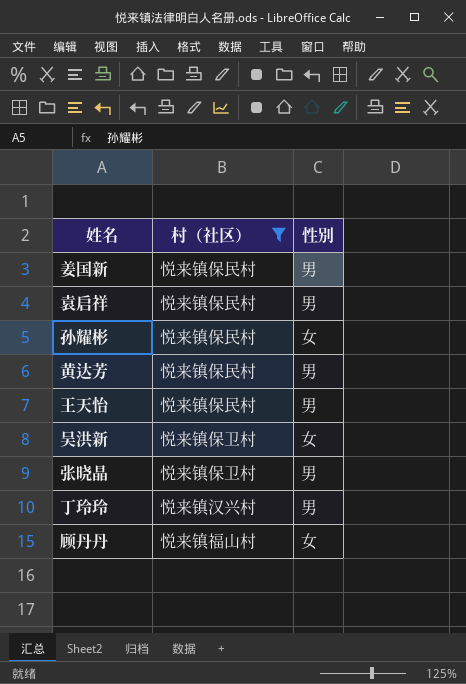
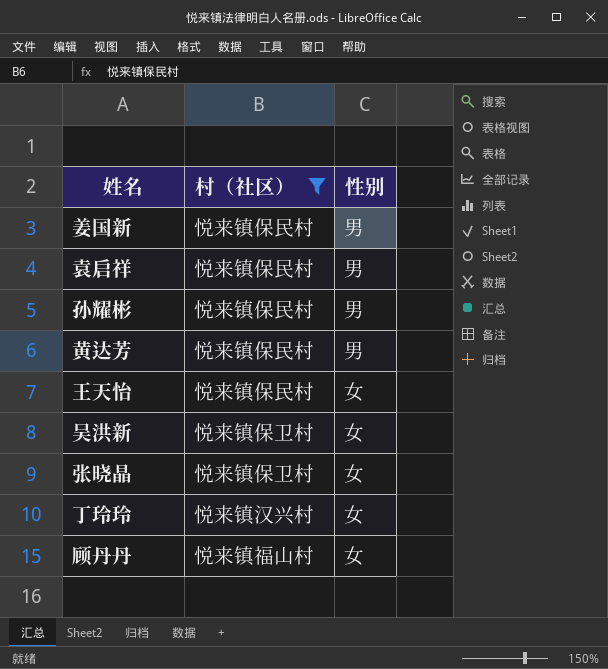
孙耀彬 | 性别: 女 -> 男
王天怡 | 性别: 男 -> 女
张晓晶 | 性别: 男 -> 女
丁玲玲 | 性别: 男 -> 女

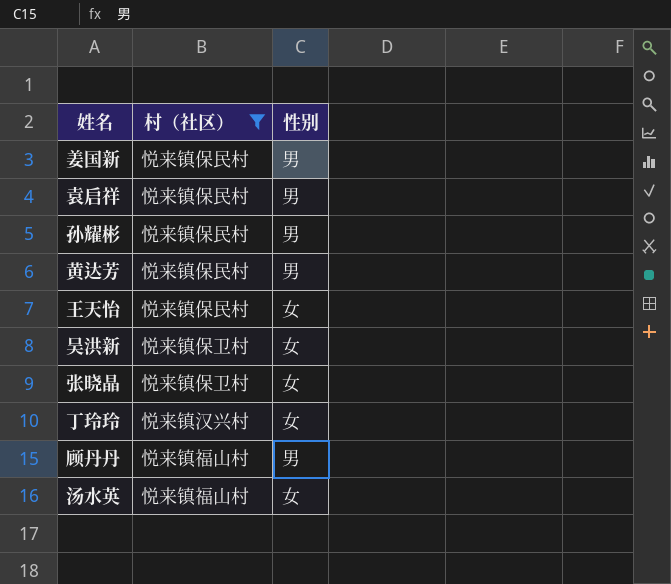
顾丹丹 | 性别: 女 -> 男
row 汤水英: none -> 悦来镇福山村 | 女

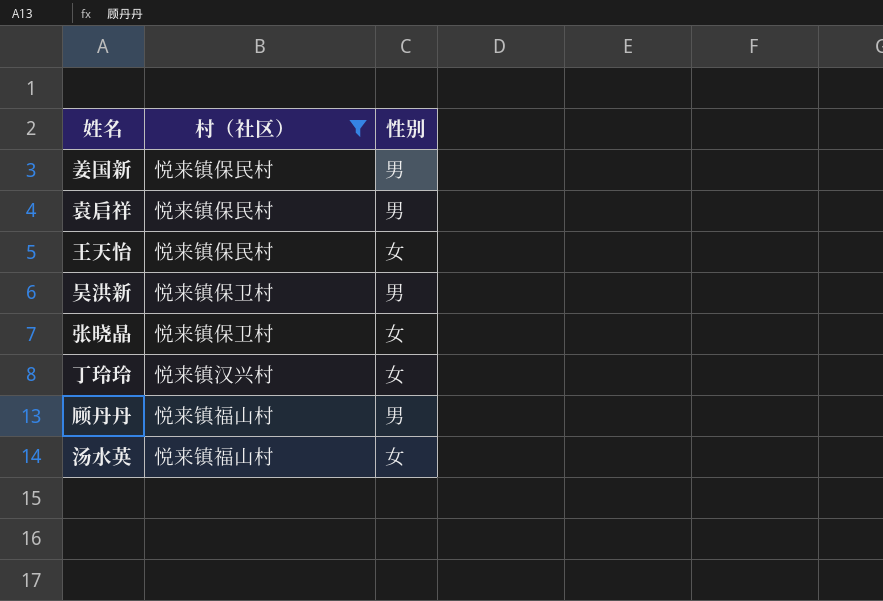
row 孙耀彬: 悦来镇保民村 | 男 -> none
row 黄达芳: 悦来镇保民村 | 男 -> none
吴洪新 | 性别: 女 -> 男

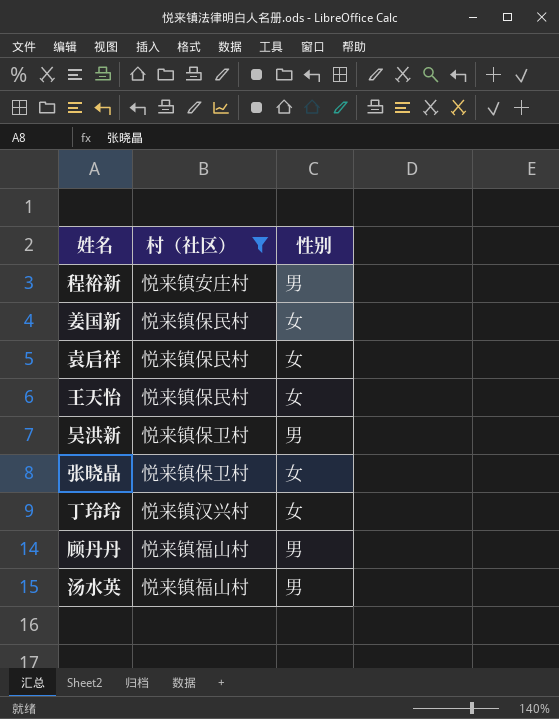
row 程裕新: none -> 悦来镇安庄村 | 男
姜国新 | 性别: 男 -> 女
袁启祥 | 性别: 男 -> 女
汤水英 | 性别: 女 -> 男

